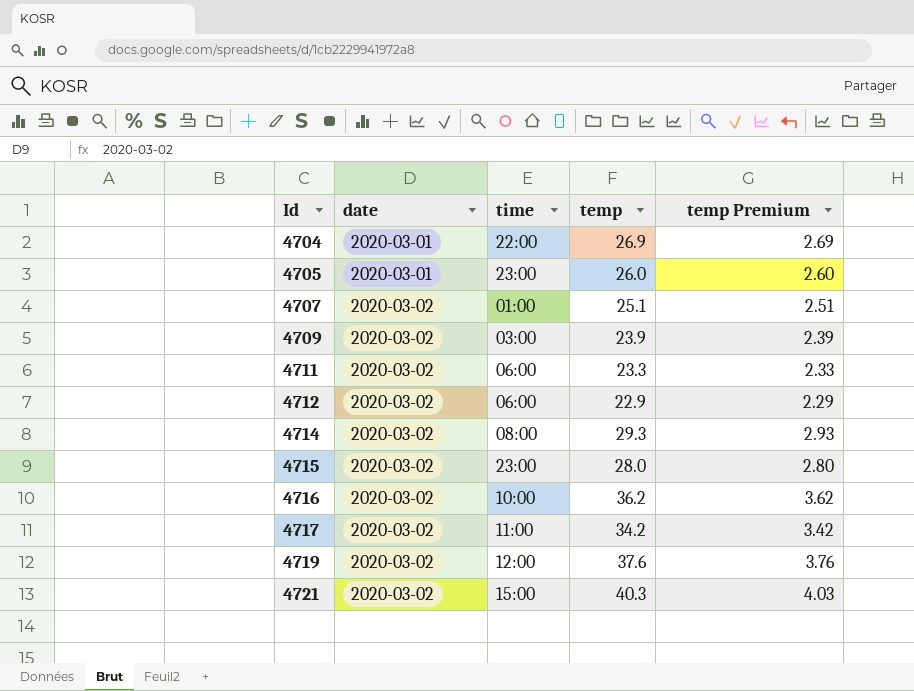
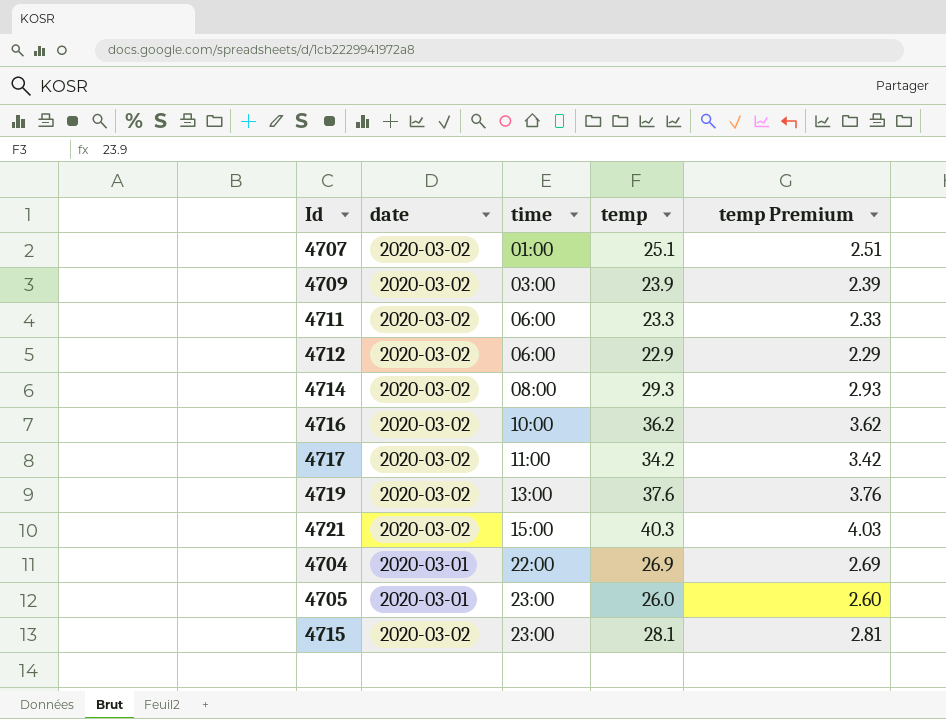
row order: Id ascending -> time ascending
4719 | time: 12:00 -> 13:00
4715 | temp: 28.0 -> 28.1
4715 | temp Premium: 2.80 -> 2.81

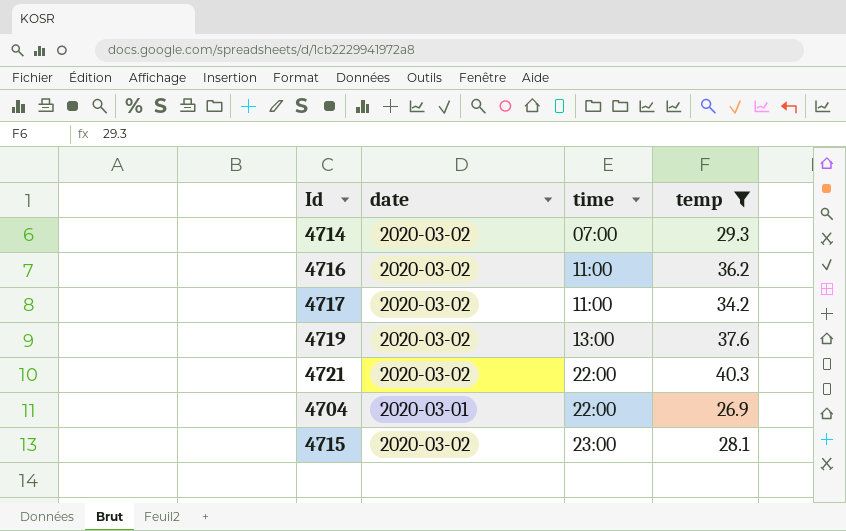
filter: none -> temp >= 26.9
column temp Premium | formula: [temp] * 0.1 -> none
4714 | time: 08:00 -> 07:00
4716 | time: 10:00 -> 11:00
4721 | time: 15:00 -> 22:00

